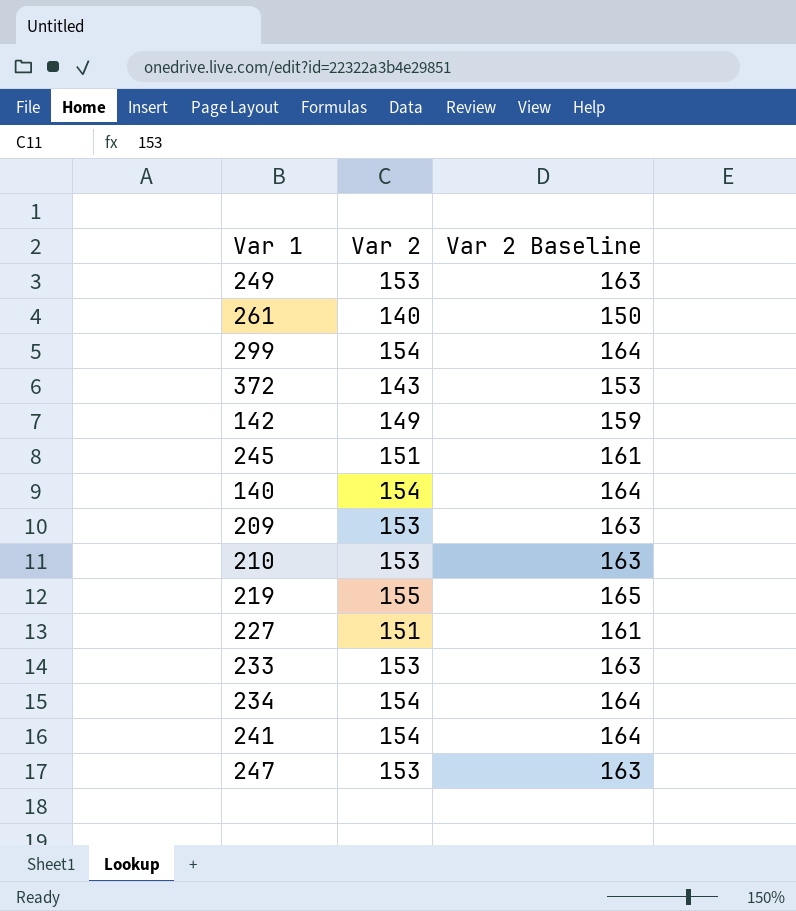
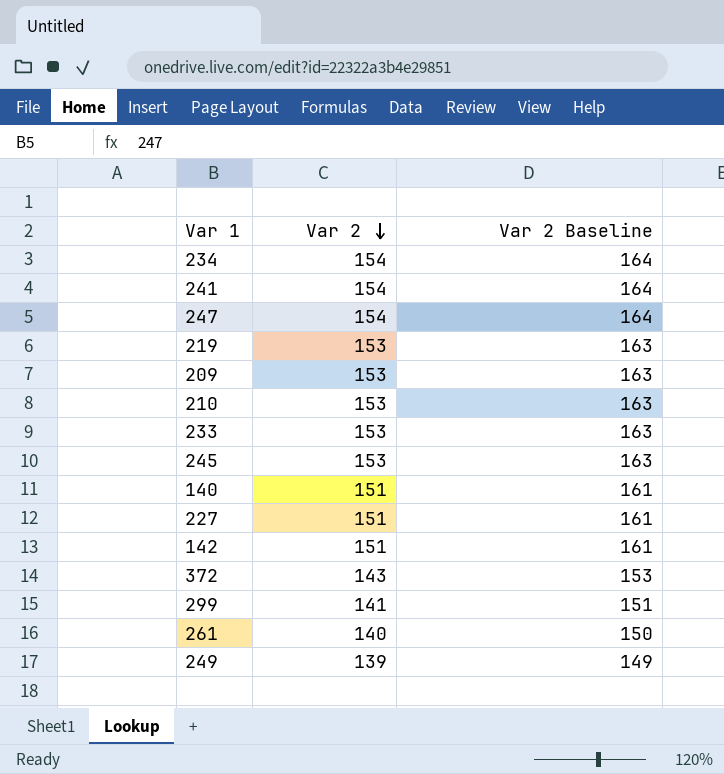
row order: none -> Var 2 descending
247 | Var 2: 153 -> 154
247 | Var 2 Baseline: 163 -> 164
219 | Var 2: 155 -> 153
219 | Var 2 Baseline: 165 -> 163
245 | Var 2: 151 -> 153
245 | Var 2 Baseline: 161 -> 163
140 | Var 2: 154 -> 151
140 | Var 2 Baseline: 164 -> 161
142 | Var 2: 149 -> 151
142 | Var 2 Baseline: 159 -> 161
299 | Var 2: 154 -> 141
299 | Var 2 Baseline: 164 -> 151
249 | Var 2: 153 -> 139
249 | Var 2 Baseline: 163 -> 149

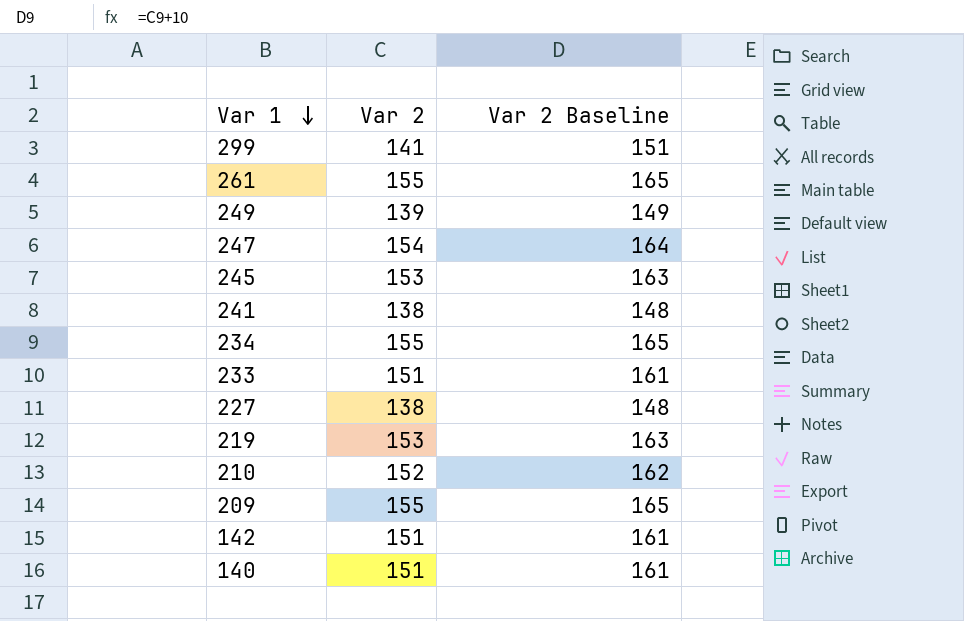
row order: Var 2 descending -> Var 1 descending
row 372: 143 | 153 -> none
261 | Var 2: 140 -> 155
261 | Var 2 Baseline: 150 -> 165
241 | Var 2: 154 -> 138
241 | Var 2 Baseline: 164 -> 148
234 | Var 2: 154 -> 155
234 | Var 2 Baseline: 164 -> 165
233 | Var 2: 153 -> 151
233 | Var 2 Baseline: 163 -> 161
227 | Var 2: 151 -> 138
227 | Var 2 Baseline: 161 -> 148
210 | Var 2: 153 -> 152
210 | Var 2 Baseline: 163 -> 162
209 | Var 2: 153 -> 155
209 | Var 2 Baseline: 163 -> 165

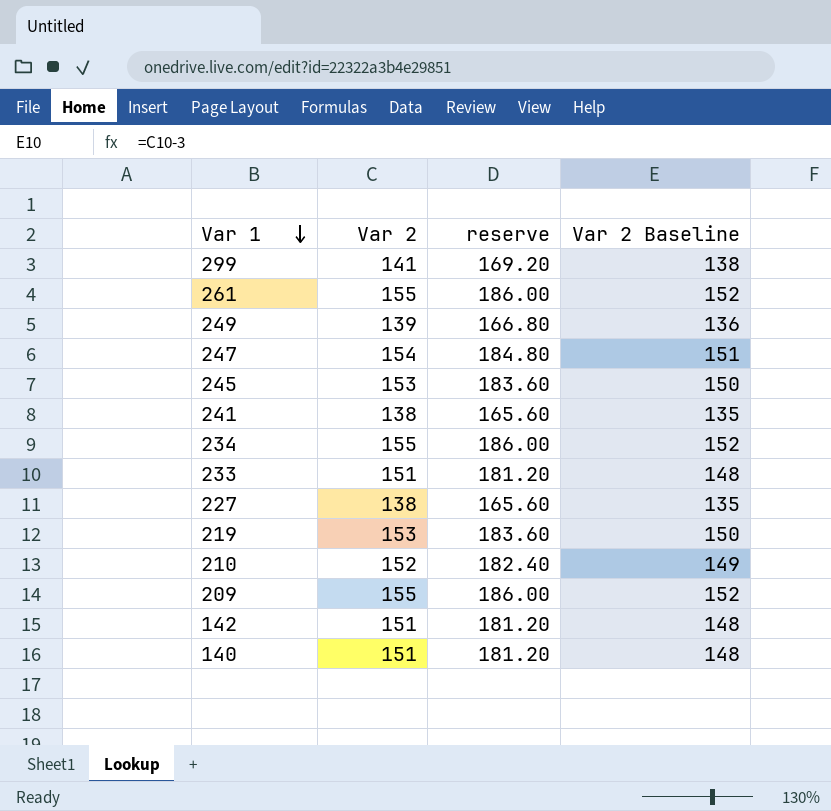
column reserve | formula: none -> [Var 2] * 1.2
column Var 2 Baseline | formula: [Var 2] + 10 -> [Var 2] - 3

